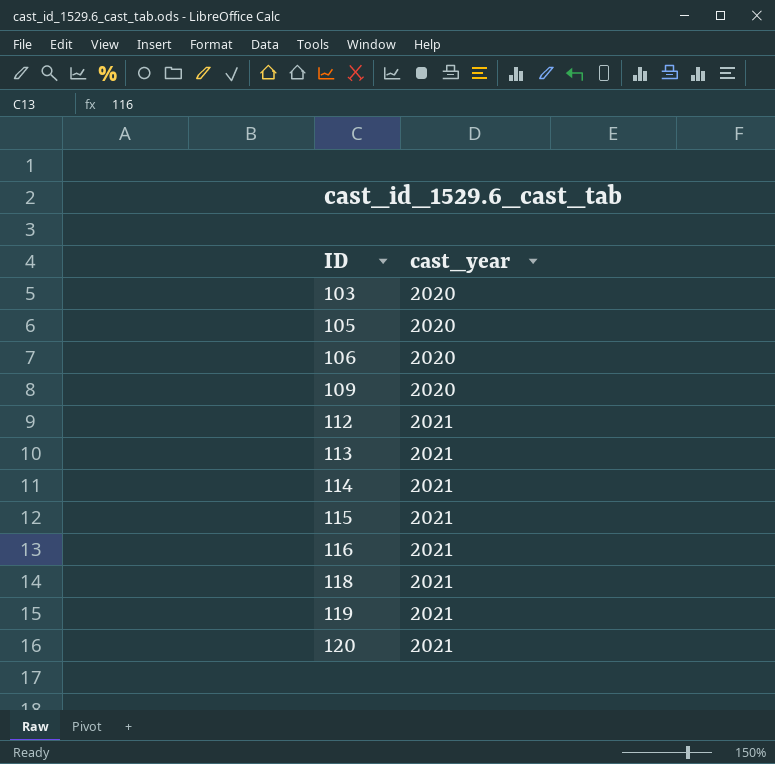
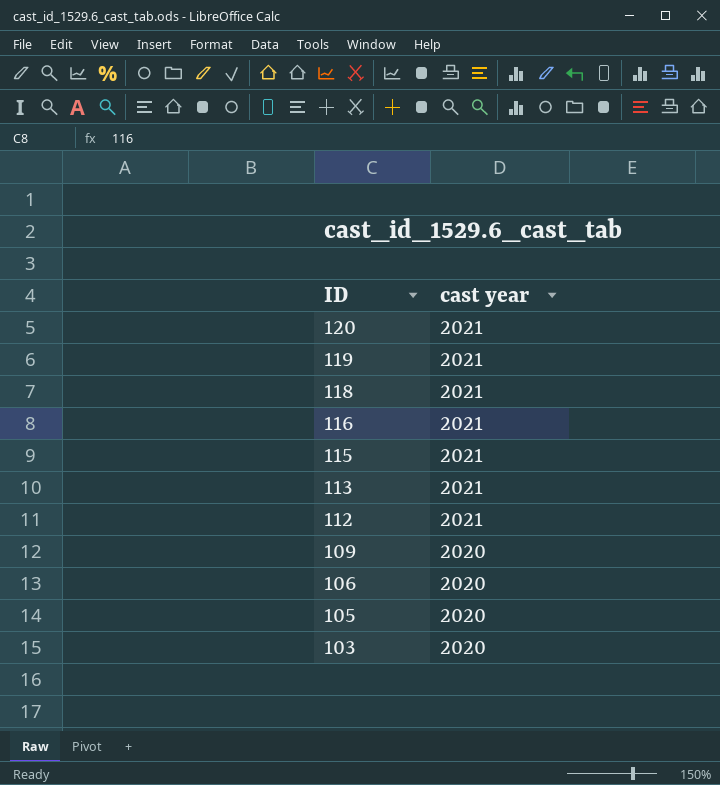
row order: ID ascending -> ID descending
column name: cast_year -> cast year
row 114: 2021 -> none

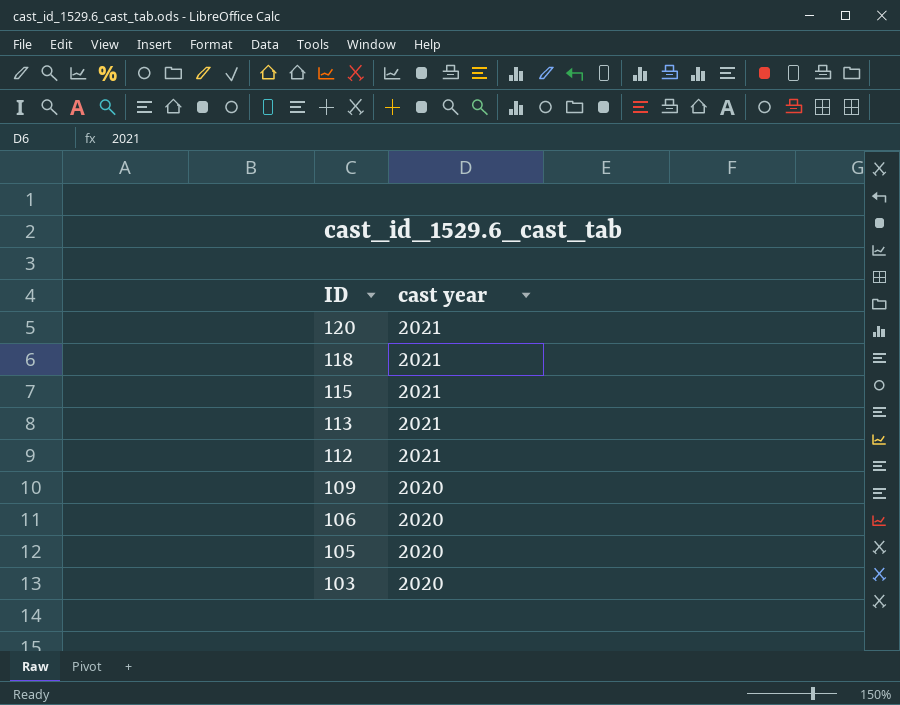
row 119: 2021 -> none
row 116: 2021 -> none

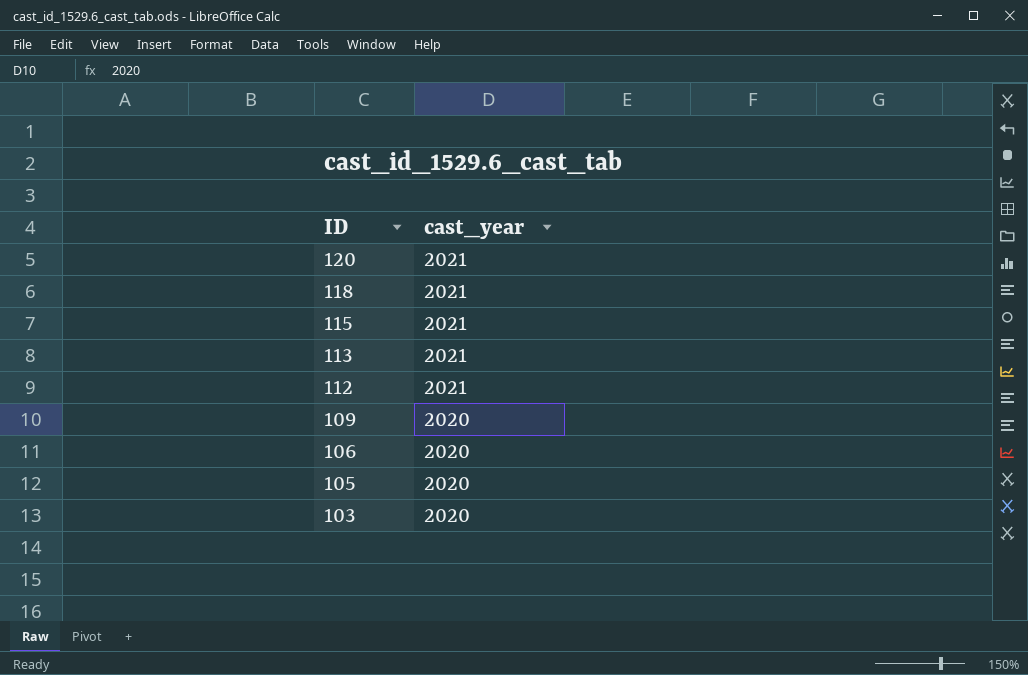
column name: cast year -> cast_year

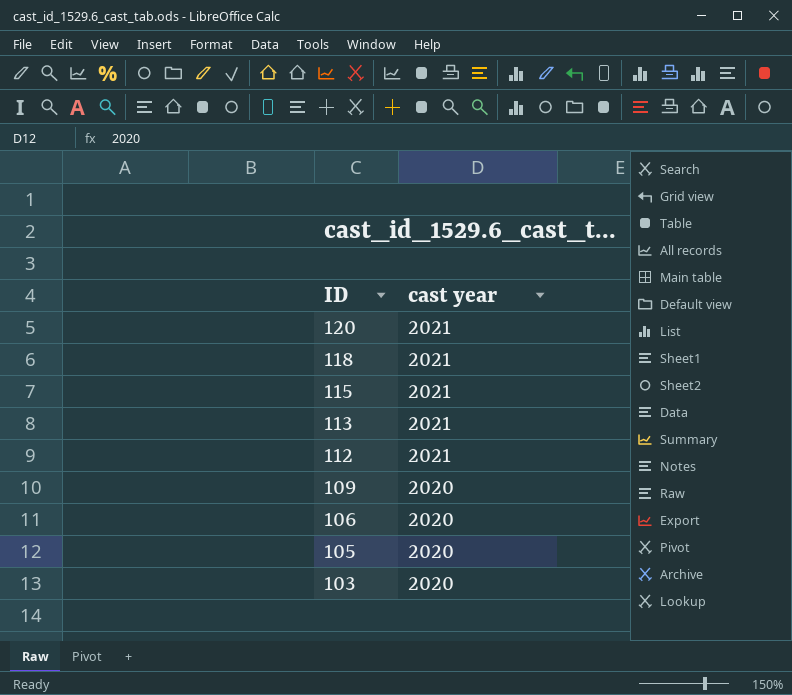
column name: cast_year -> cast year

